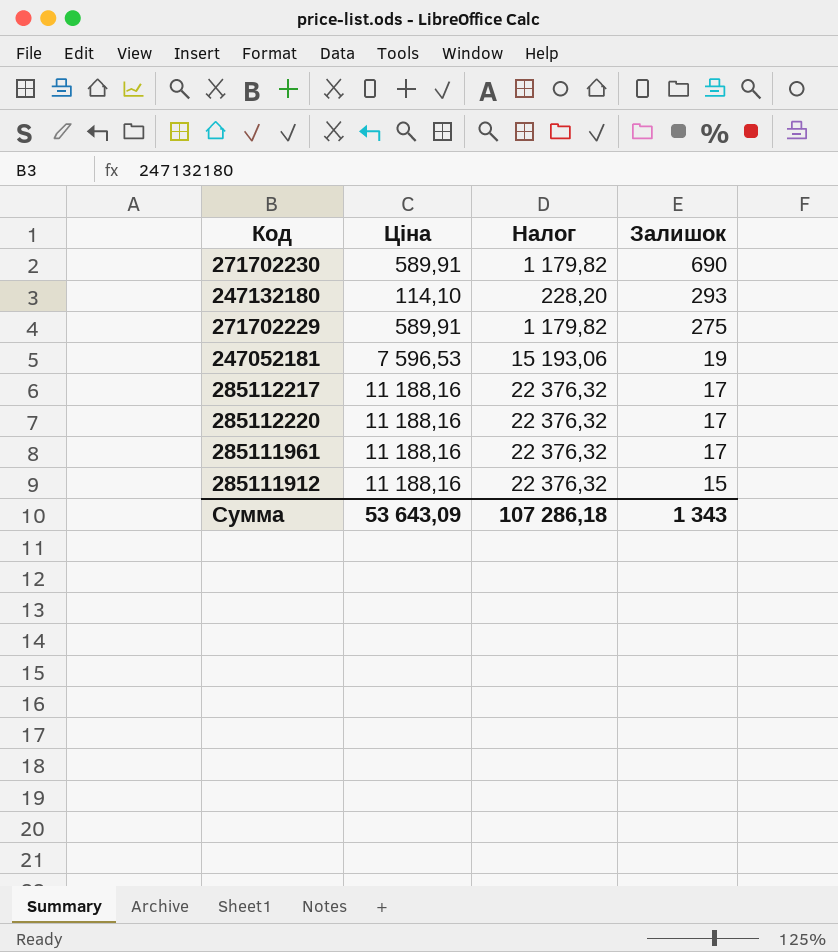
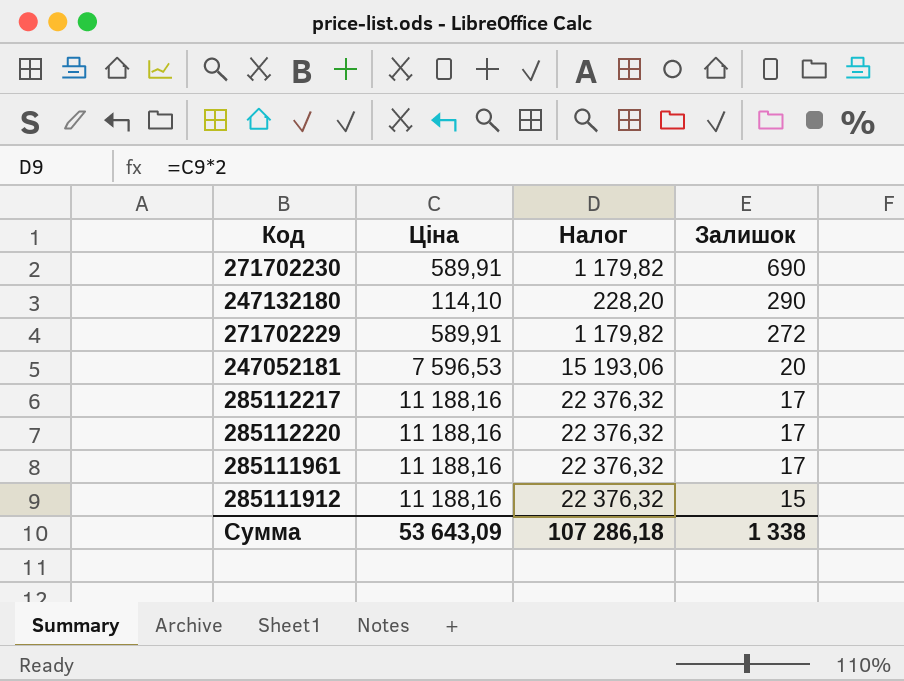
247132180 | Залишок: 293 -> 290
271702229 | Залишок: 275 -> 272
247052181 | Залишок: 19 -> 20
Сумма | Залишок: 1 343 -> 1 338

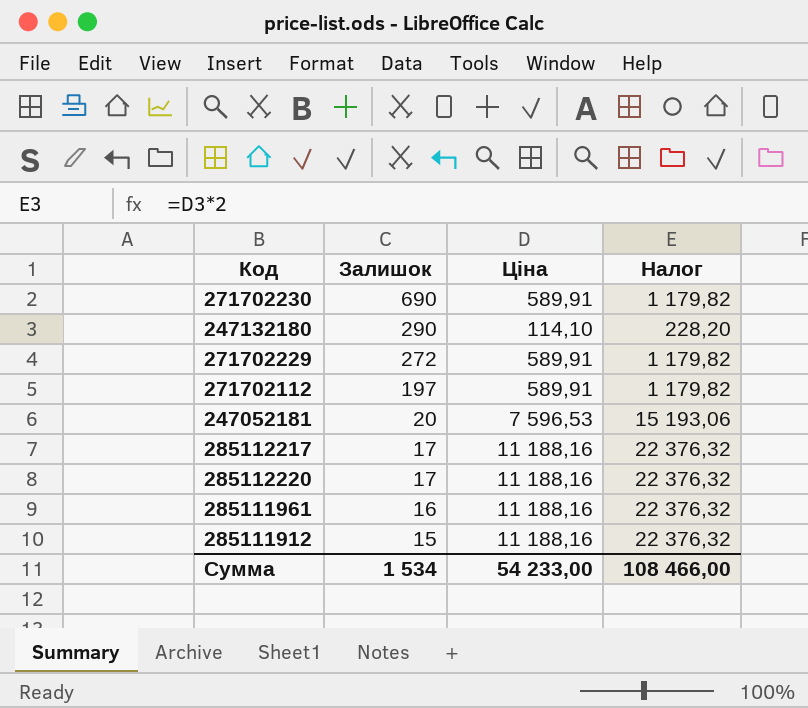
column Залишок | position: 4 -> 2
row 271702112: none -> 197 | 589,91 | 1 179,82
285111961 | Залишок: 17 -> 16
Сумма | Залишок: 1 338 -> 1 534
Сумма | Ціна: 53 643,09 -> 54 233,00
Сумма | Налог: 107 286,18 -> 108 466,00

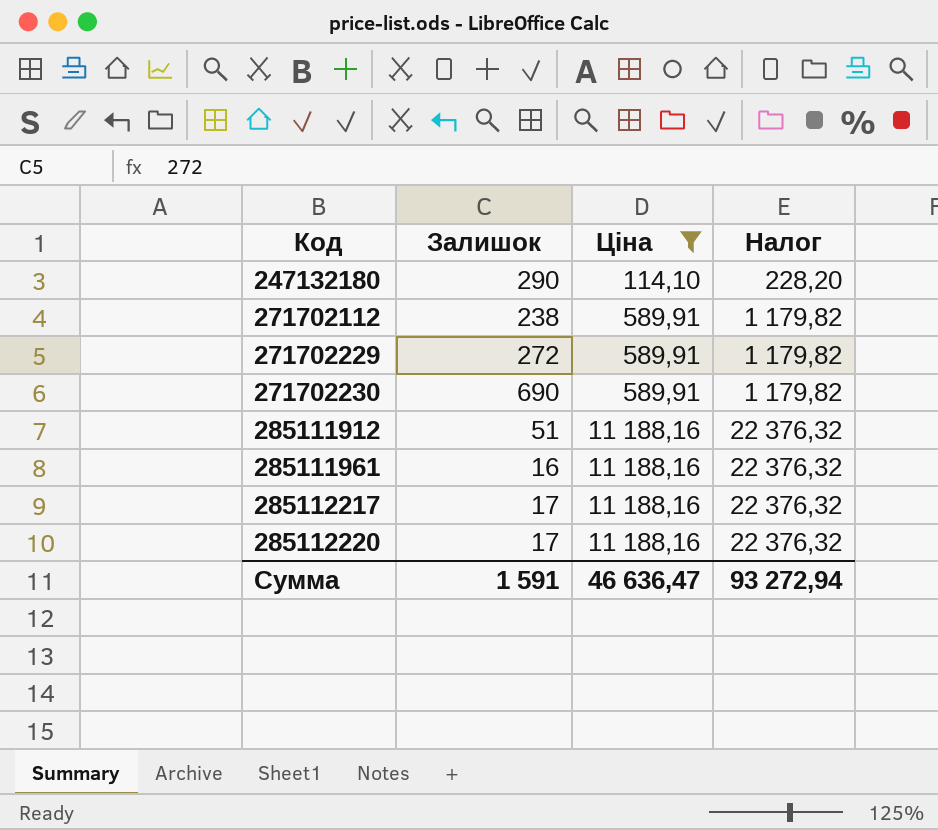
filter: none -> Ціна != 7 596,53
row order: Залишок descending -> Код ascending
271702112 | Залишок: 197 -> 238
285111912 | Залишок: 15 -> 51
Сумма | Залишок: 1 534 -> 1 591
Сумма | Ціна: 54 233,00 -> 46 636,47
Сумма | Налог: 108 466,00 -> 93 272,94

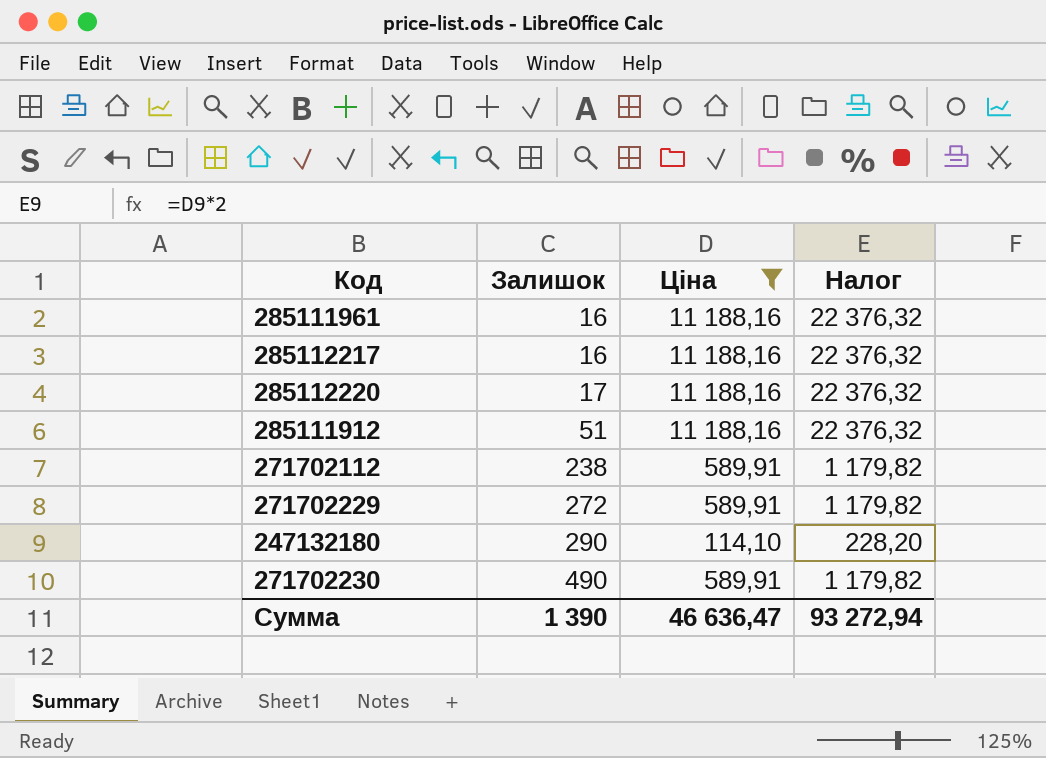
row order: Код ascending -> Залишок ascending
285112217 | Залишок: 17 -> 16
271702230 | Залишок: 690 -> 490
Сумма | Залишок: 1 591 -> 1 390

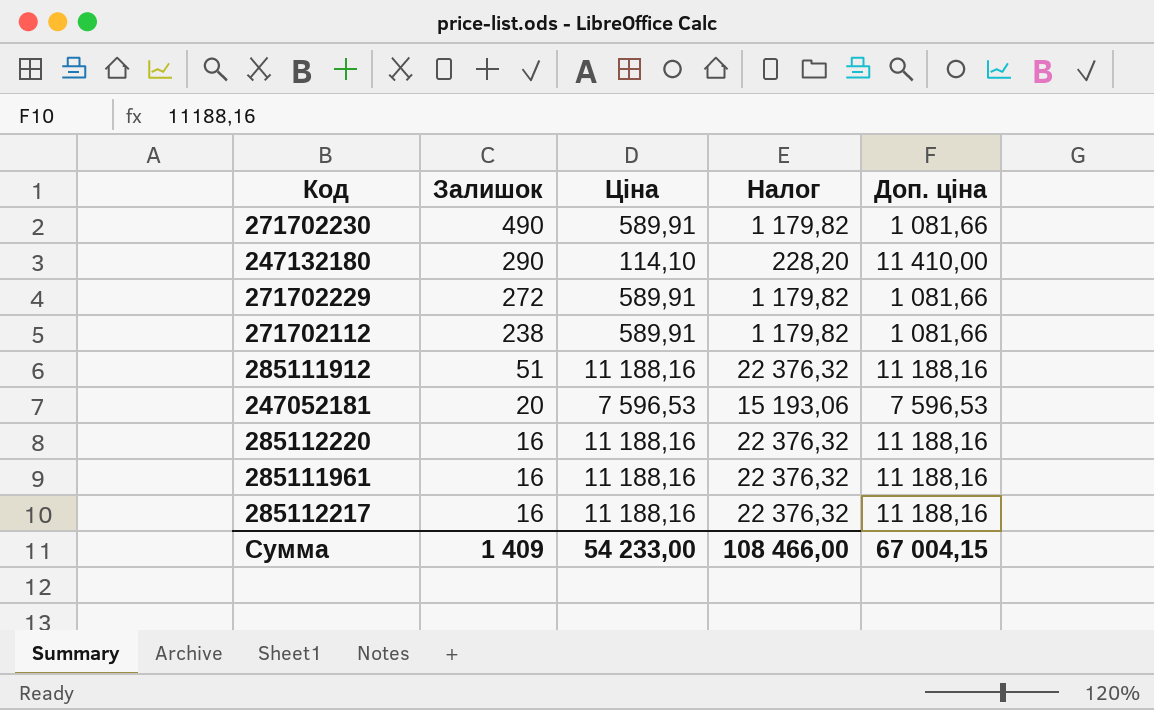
filter: Ціна != 7 596,53 -> none
row order: Залишок ascending -> Залишок descending
column Доп. ціна | position: none -> 5
285112220 | Залишок: 17 -> 16
Сумма | Залишок: 1 390 -> 1 409
Сумма | Ціна: 46 636,47 -> 54 233,00
Сумма | Налог: 93 272,94 -> 108 466,00

